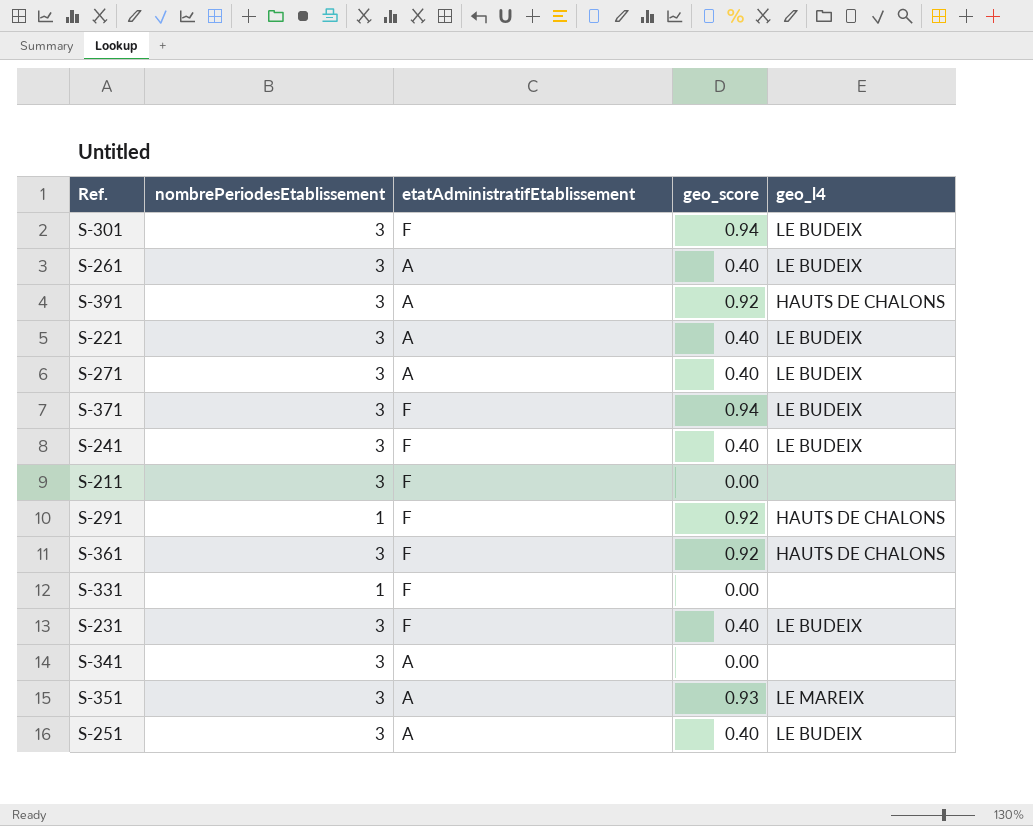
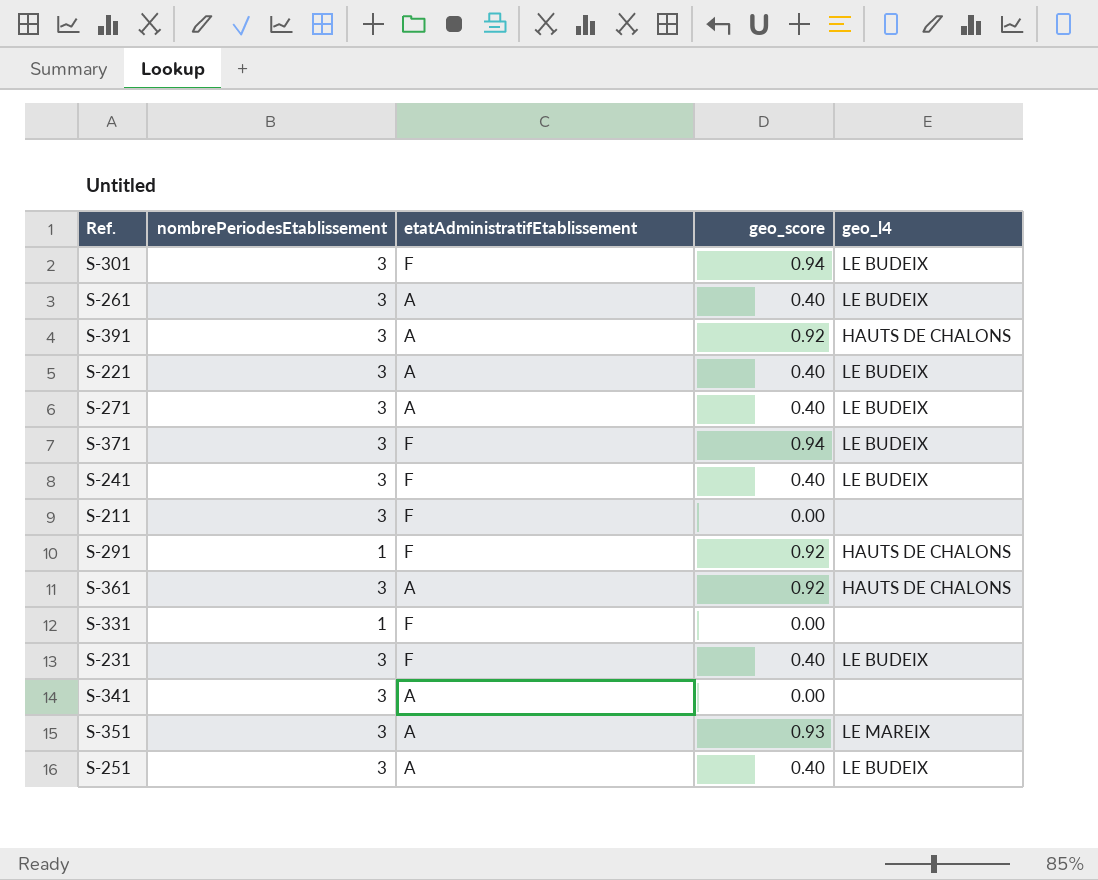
S-361 | etatAdministratifEtablissement: F -> A

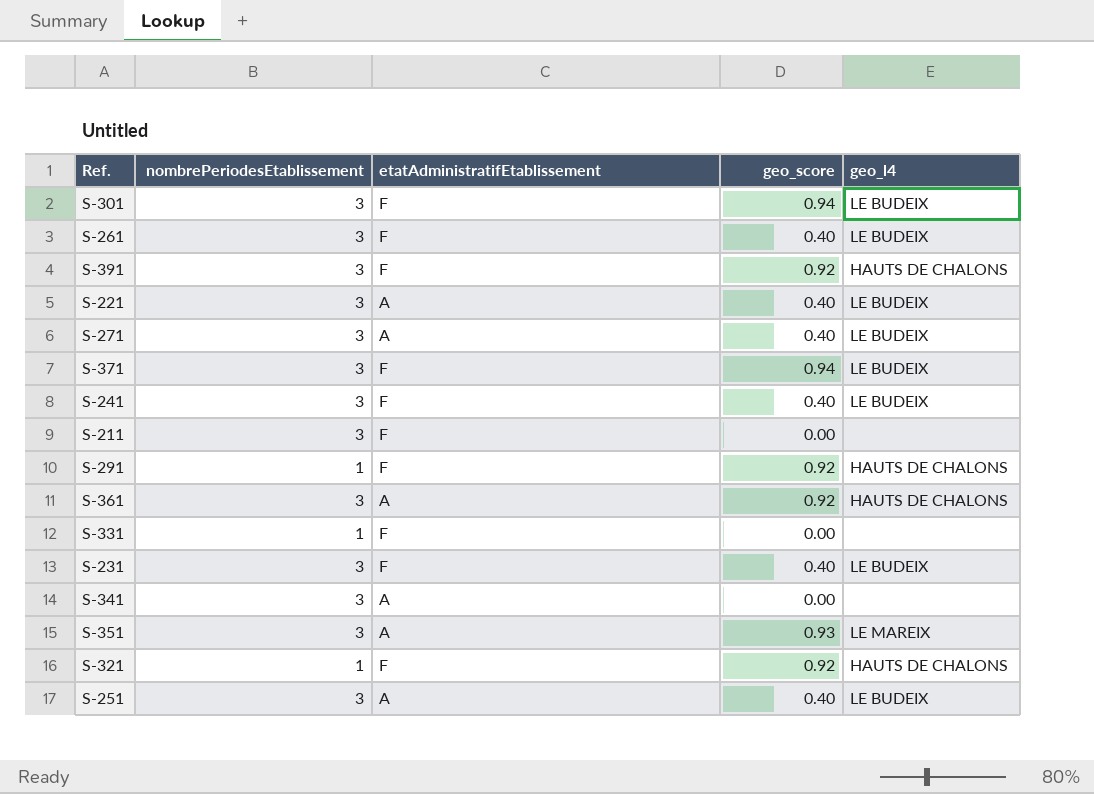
S-261 | etatAdministratifEtablissement: A -> F
S-391 | etatAdministratifEtablissement: A -> F
row S-321: none -> 1 | F | 0.92 | HAUTS DE CHALONS

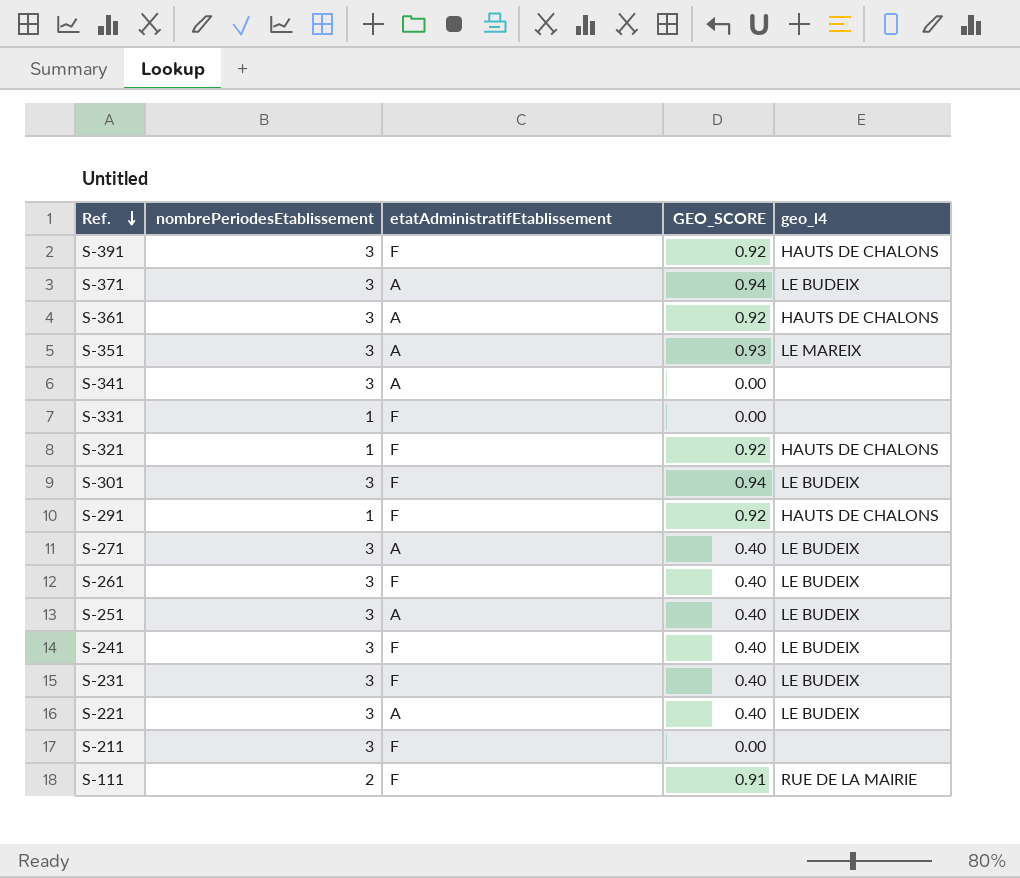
row order: none -> Ref. descending
column name: geo_score -> GEO_SCORE
S-371 | etatAdministratifEtablissement: F -> A
row S-111: none -> 2 | F | 0.91 | RUE DE LA MAIRIE

